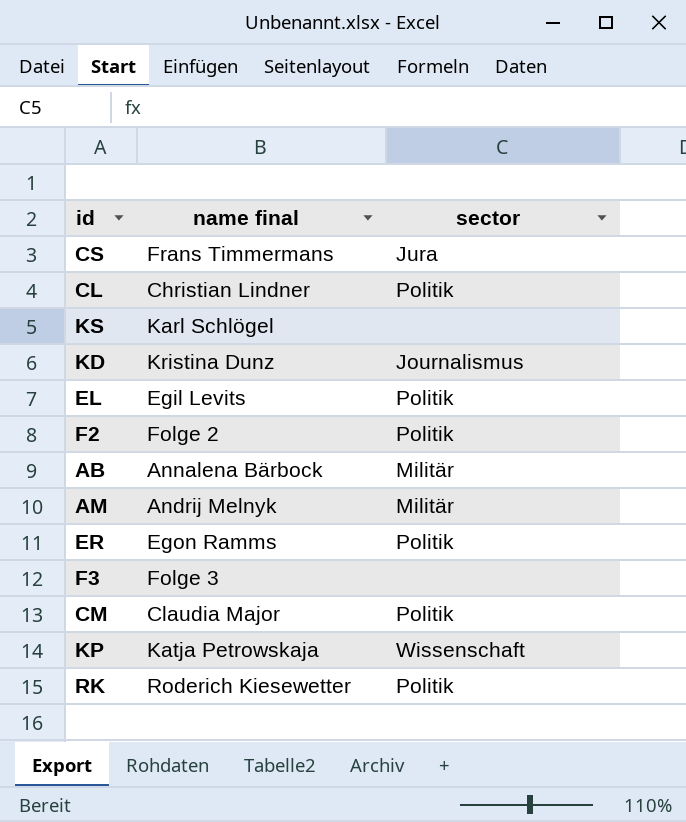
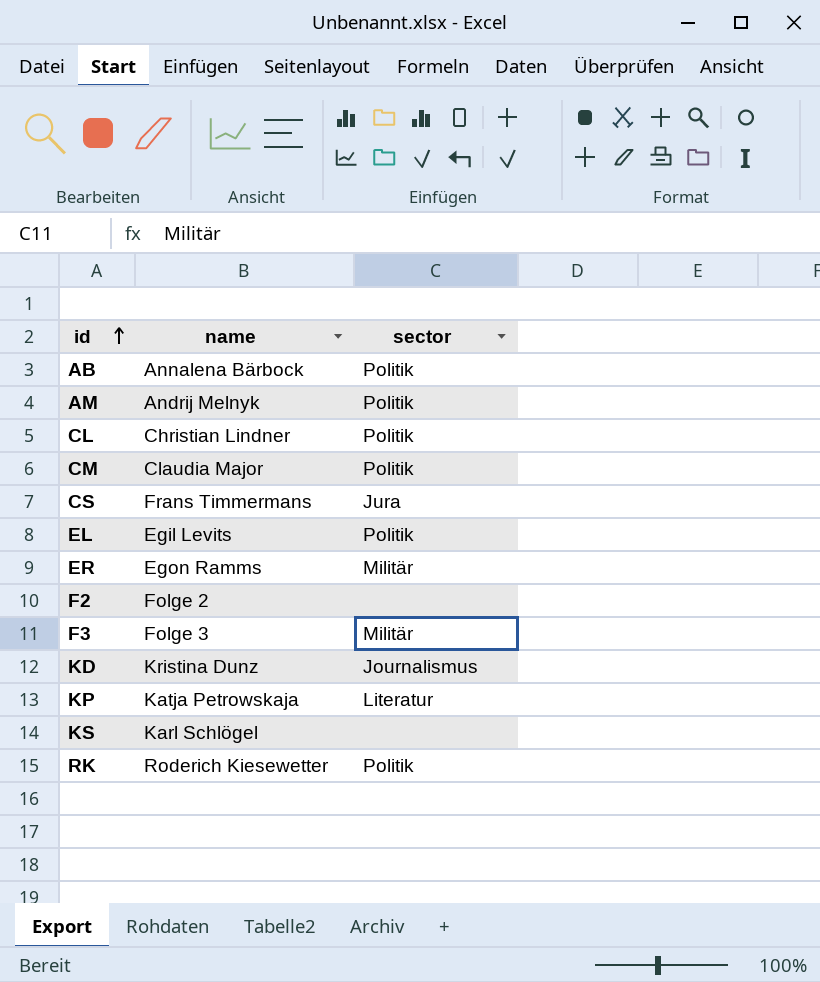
row order: none -> id ascending
column name: name final -> name
AB | sector: Militär -> Politik
AM | sector: Militär -> Politik
ER | sector: Politik -> Militär
F2 | sector: Politik -> none
F3 | sector: none -> Militär
KP | sector: Wissenschaft -> Literatur

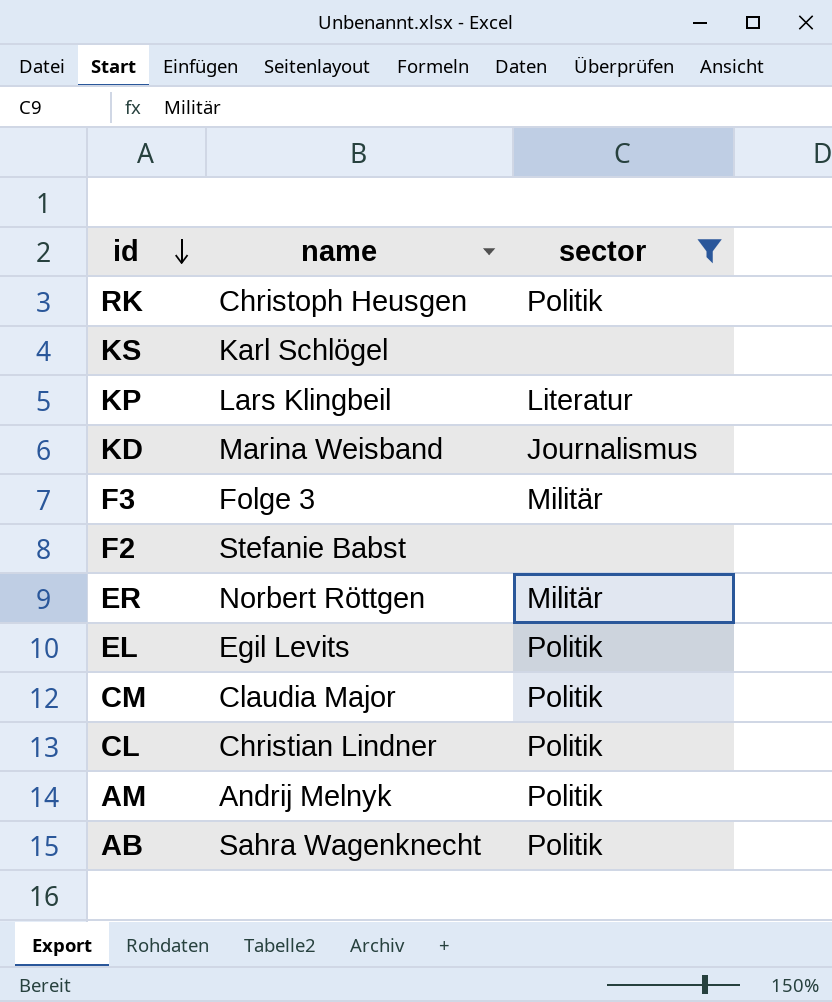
filter: none -> sector != Jura
row order: id ascending -> id descending
RK | name: Roderich Kiesewetter -> Christoph Heusgen
KP | name: Katja Petrowskaja -> Lars Klingbeil
KD | name: Kristina Dunz -> Marina Weisband
F2 | name: Folge 2 -> Stefanie Babst
ER | name: Egon Ramms -> Norbert Röttgen
AB | name: Annalena Bärbock -> Sahra Wagenknecht

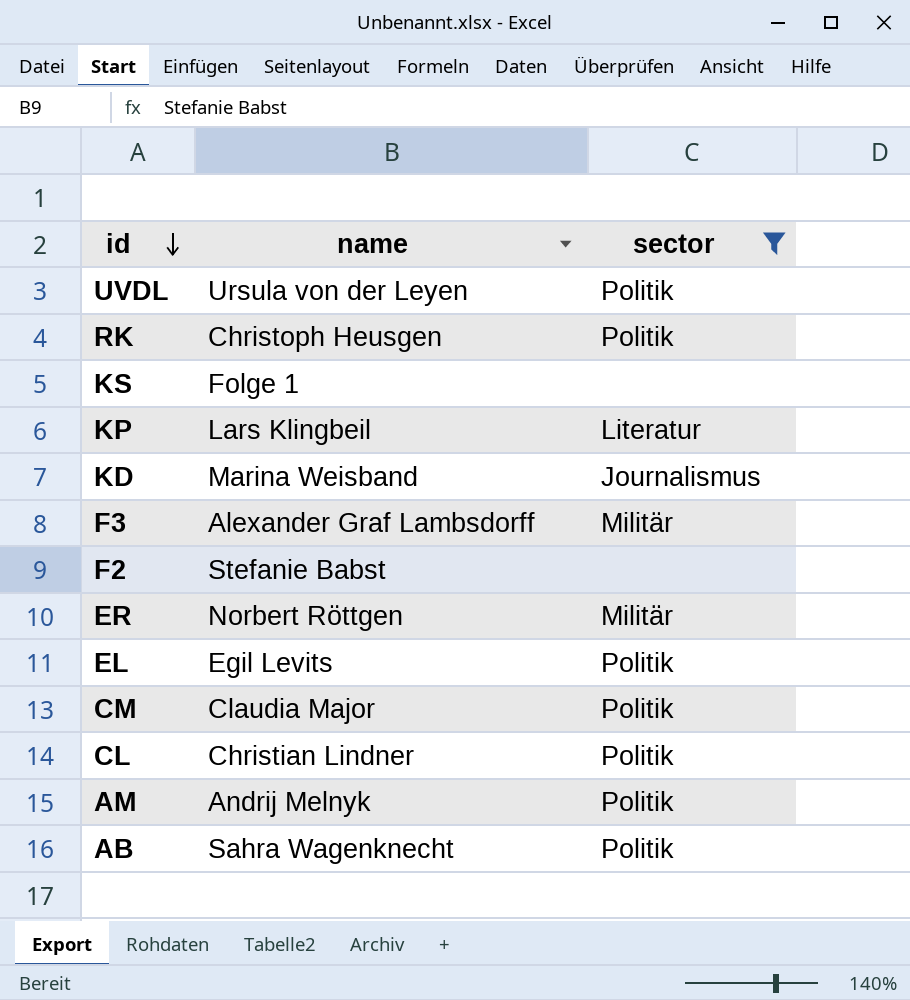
row UVDL: none -> Ursula von der Leyen | Politik
KS | name: Karl Schlögel -> Folge 1
F3 | name: Folge 3 -> Alexander Graf Lambsdorff

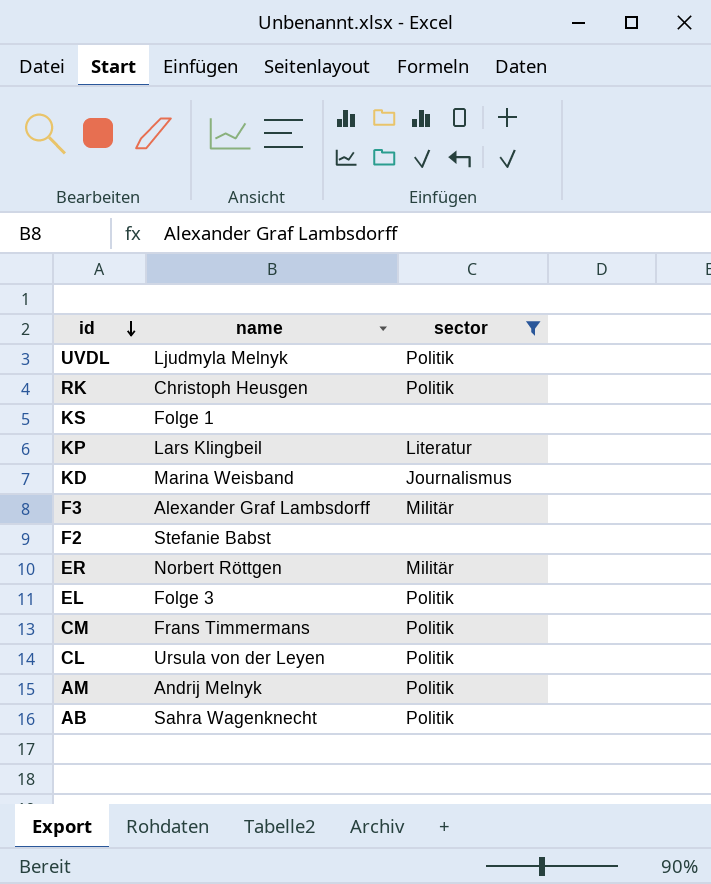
UVDL | name: Ursula von der Leyen -> Ljudmyla Melnyk
EL | name: Egil Levits -> Folge 3
CM | name: Claudia Major -> Frans Timmermans
CL | name: Christian Lindner -> Ursula von der Leyen

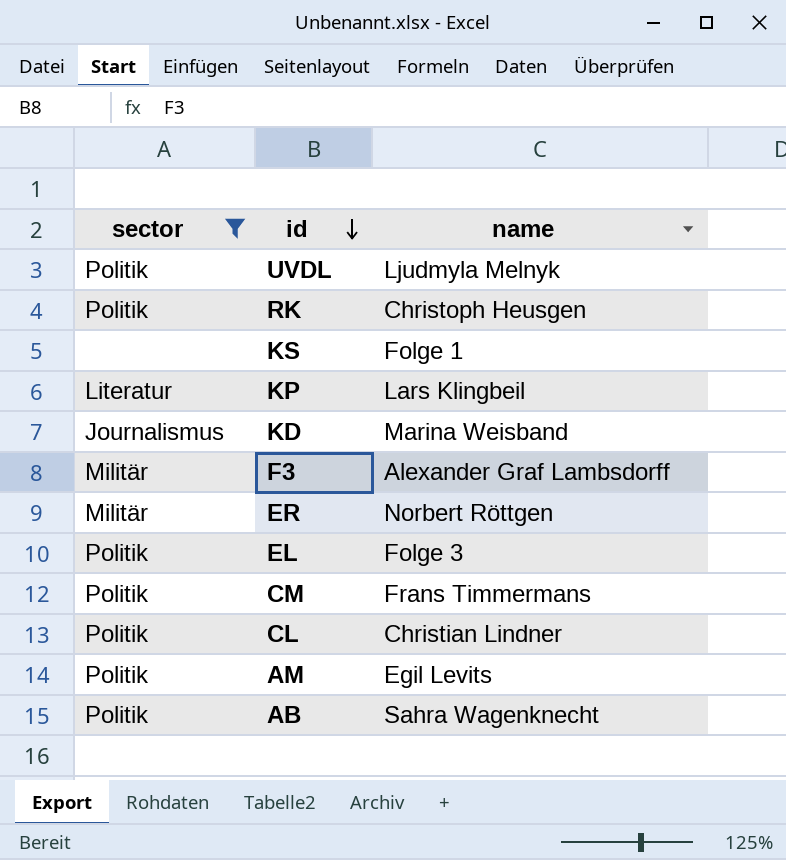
column sector | position: 3 -> 1
row F2: Stefanie Babst | none -> none
CL | name: Ursula von der Leyen -> Christian Lindner
AM | name: Andrij Melnyk -> Egil Levits

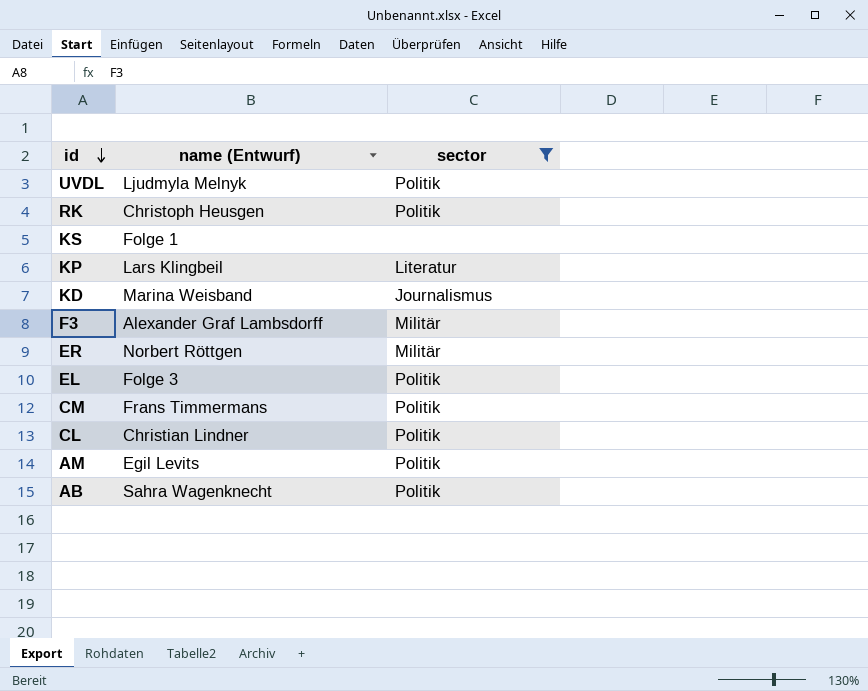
column name: name -> name (Entwurf)
column sector | position: 1 -> 3

